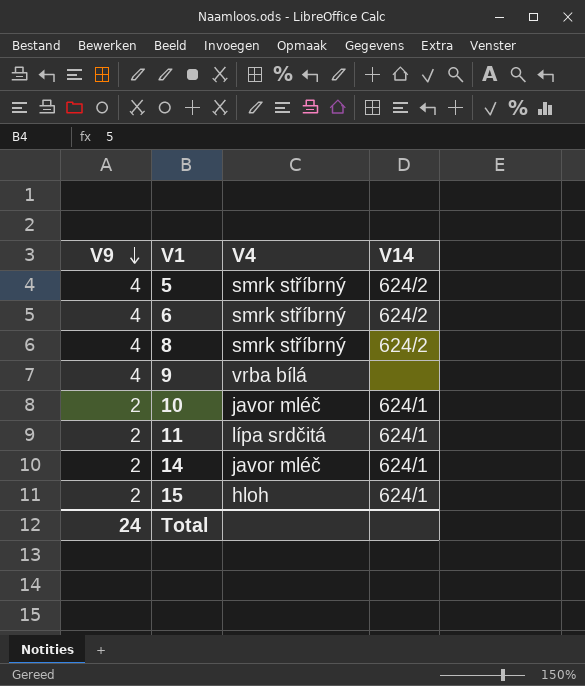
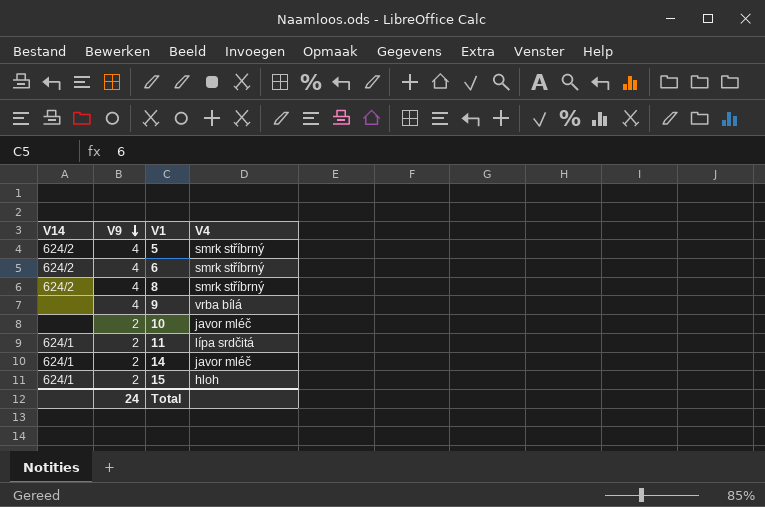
column V14 | position: 4 -> 1
10 | V14: 624/1 -> none

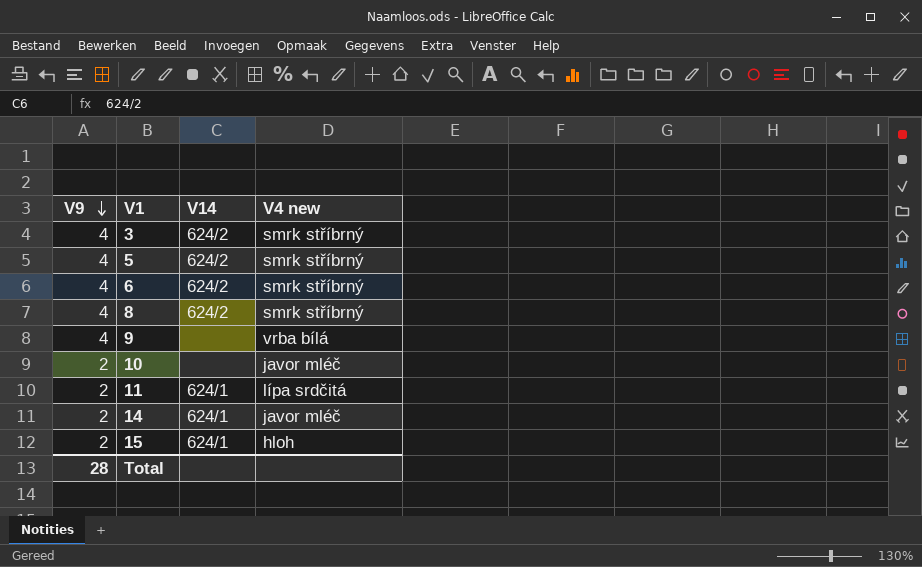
column V14 | position: 1 -> 3
column name: V4 -> V4 new
row 3: none -> 4 | 624/2 | smrk stříbrný
Total | V9: 24 -> 28

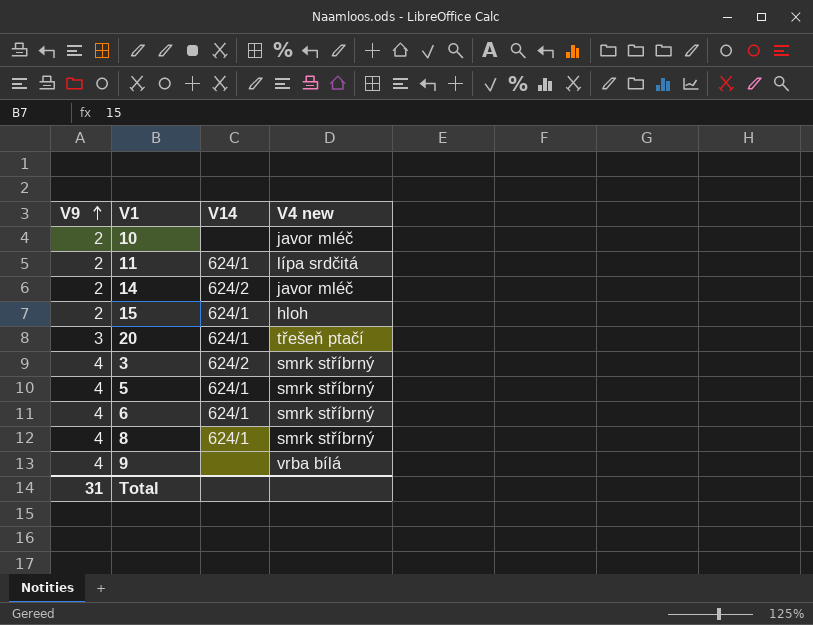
row order: V9 descending -> V9 ascending
14 | V14: 624/1 -> 624/2
row 20: none -> 3 | 624/1 | třešeň ptačí
5 | V14: 624/2 -> 624/1
6 | V14: 624/2 -> 624/1
8 | V14: 624/2 -> 624/1
Total | V9: 28 -> 31

